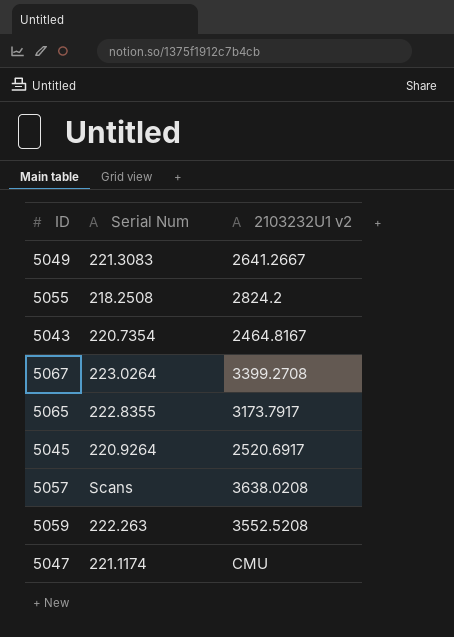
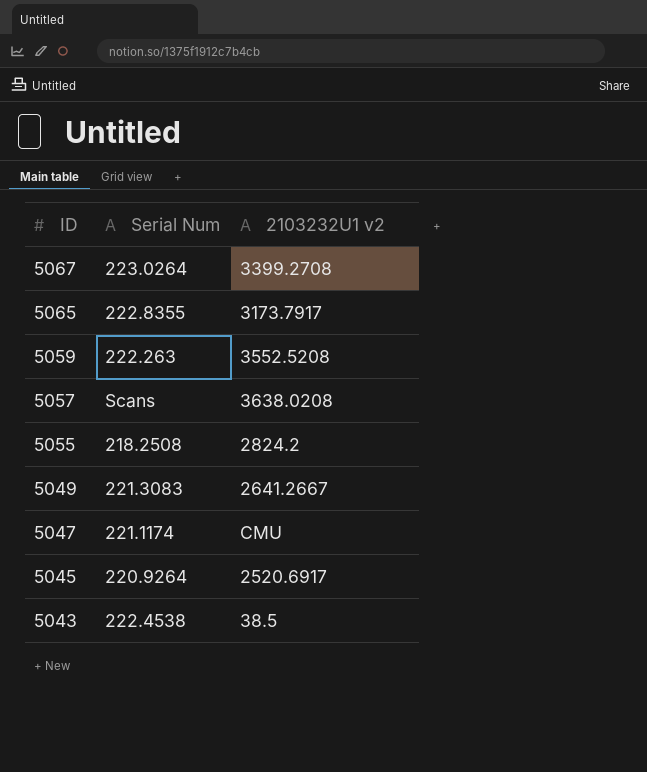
row order: none -> ID descending
5043 | Serial Num: 220.7354 -> 222.4538
5043 | 2103232U1 v2: 2464.8167 -> 38.5

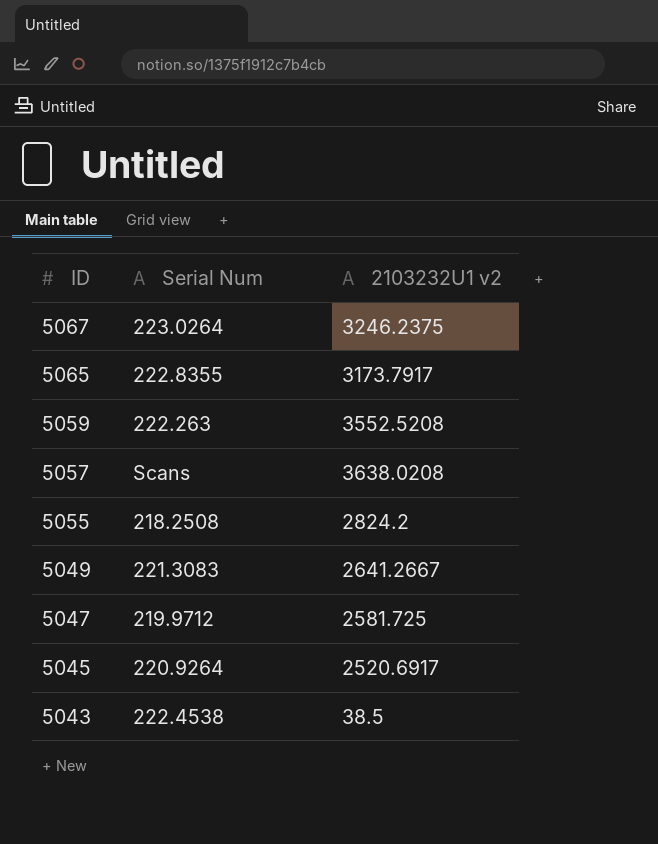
5067 | 2103232U1 v2: 3399.2708 -> 3246.2375
5047 | Serial Num: 221.1174 -> 219.9712
5047 | 2103232U1 v2: CMU -> 2581.725

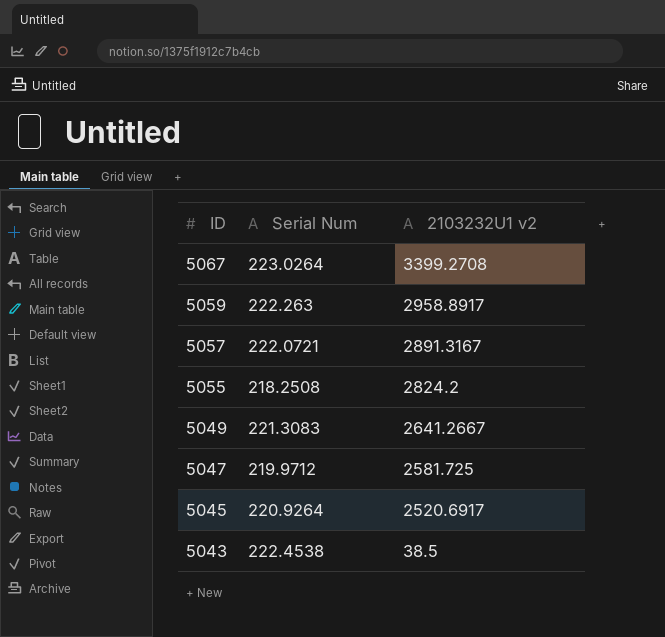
row 5065: 222.8355 | 3173.7917 -> none
5067 | 2103232U1 v2: 3246.2375 -> 3399.2708
5059 | 2103232U1 v2: 3552.5208 -> 2958.8917
5057 | Serial Num: Scans -> 222.0721
5057 | 2103232U1 v2: 3638.0208 -> 2891.3167

